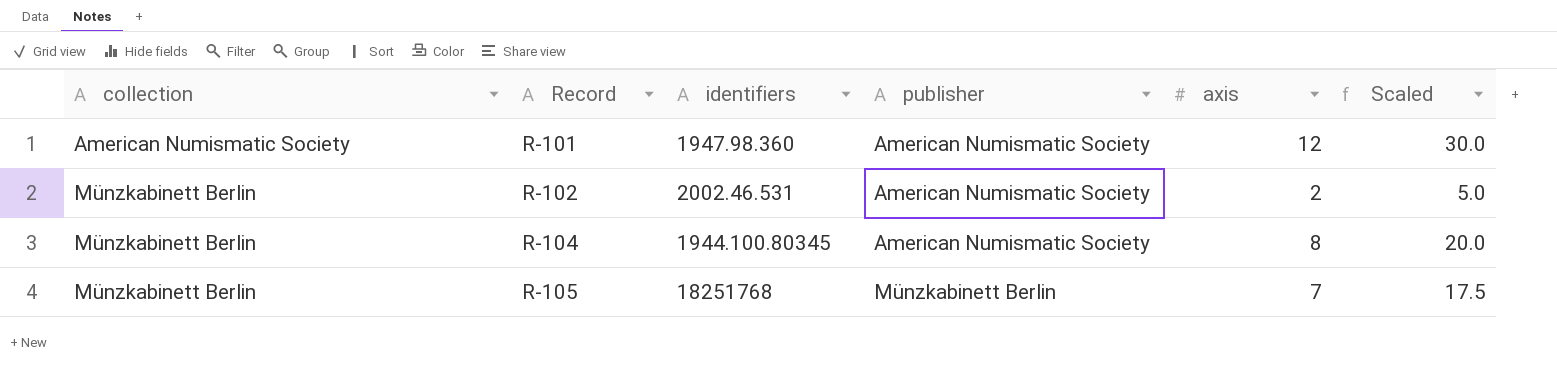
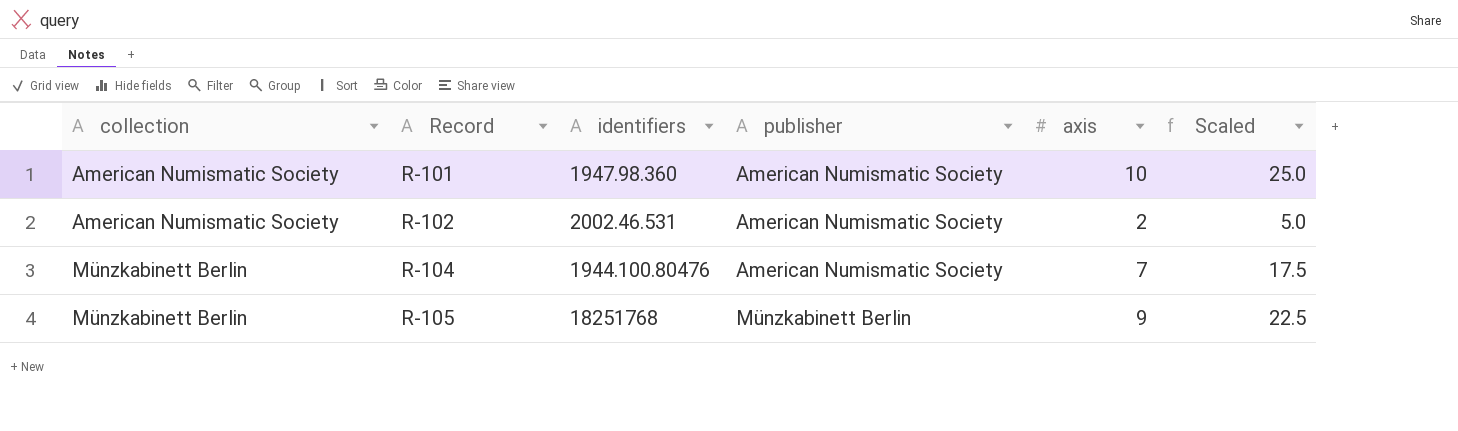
R-101 | axis: 12 -> 10
R-101 | Scaled: 30.0 -> 25.0
R-102 | collection: Münzkabinett Berlin -> American Numismatic Society
R-104 | identifiers: 1944.100.80345 -> 1944.100.80476
R-104 | axis: 8 -> 7
R-104 | Scaled: 20.0 -> 17.5
R-105 | axis: 7 -> 9
R-105 | Scaled: 17.5 -> 22.5

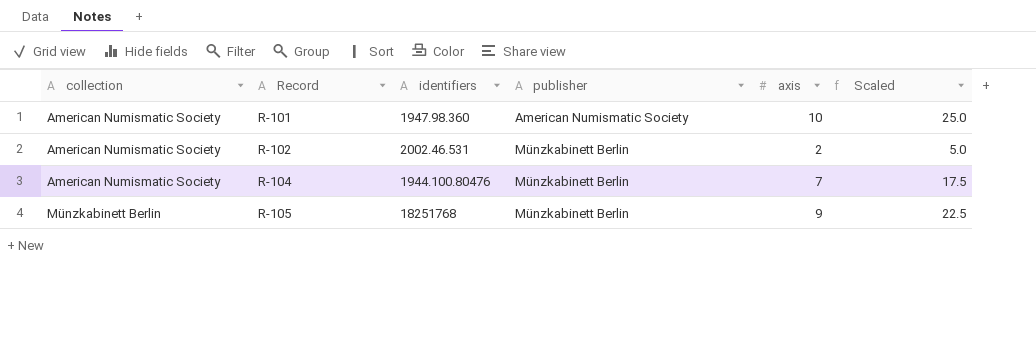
R-102 | publisher: American Numismatic Society -> Münzkabinett Berlin
R-104 | collection: Münzkabinett Berlin -> American Numismatic Society
R-104 | publisher: American Numismatic Society -> Münzkabinett Berlin

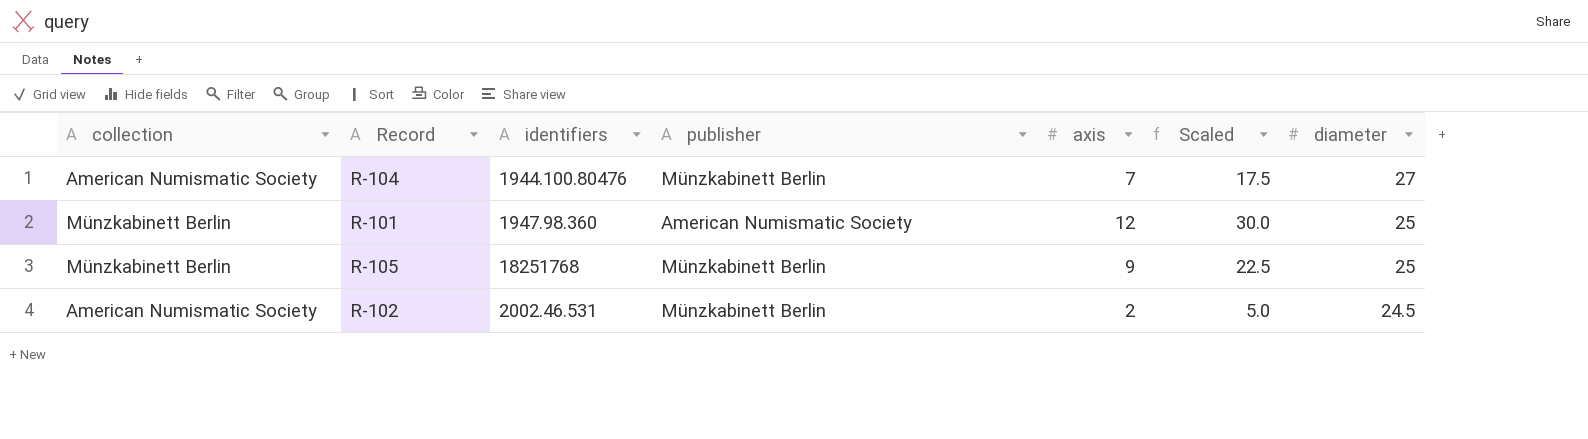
row order: collection ascending -> diameter descending
column diameter | position: none -> 7
R-101 | collection: American Numismatic Society -> Münzkabinett Berlin
R-101 | axis: 10 -> 12
R-101 | Scaled: 25.0 -> 30.0

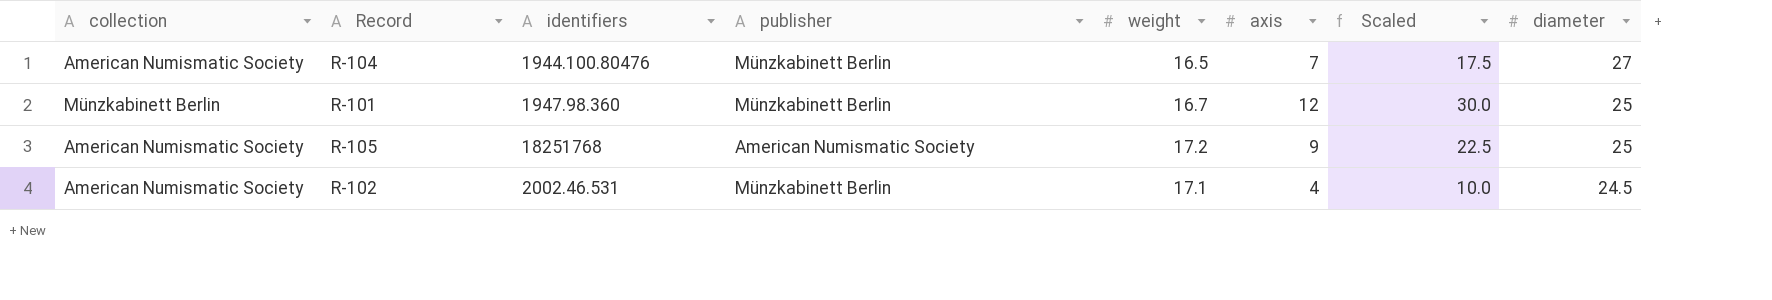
column weight | position: none -> 5
R-101 | publisher: American Numismatic Society -> Münzkabinett Berlin
R-105 | collection: Münzkabinett Berlin -> American Numismatic Society
R-105 | publisher: Münzkabinett Berlin -> American Numismatic Society
R-102 | axis: 2 -> 4
R-102 | Scaled: 5.0 -> 10.0

